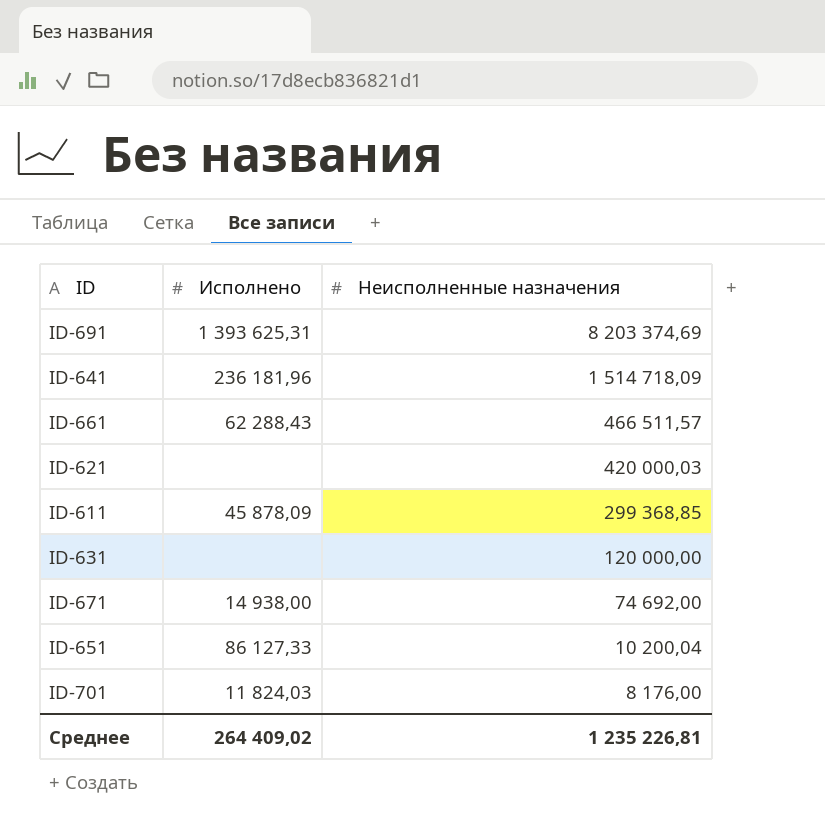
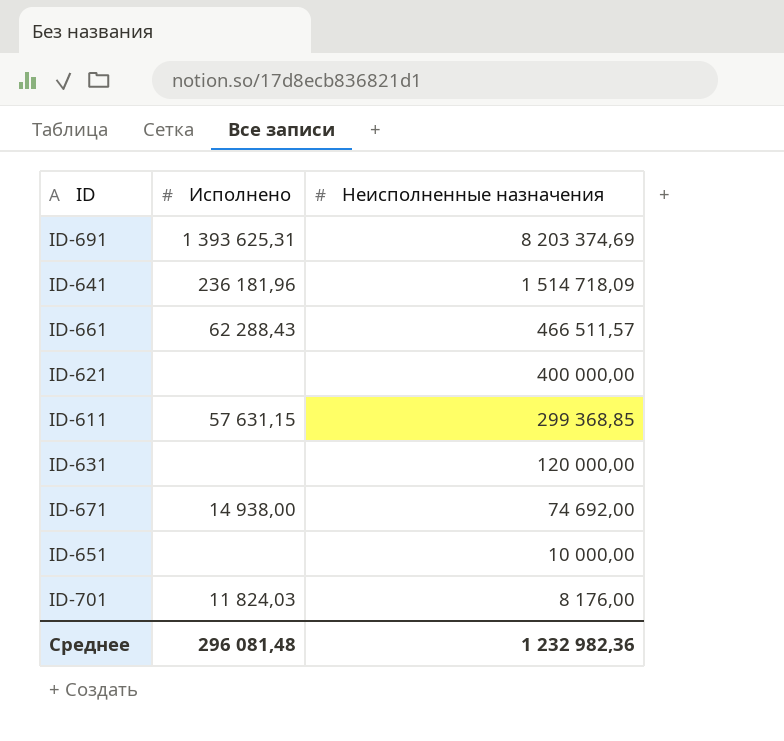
ID-621 | Неисполненные назначения: 420 000,03 -> 400 000,00
ID-611 | Исполнено: 45 878,09 -> 57 631,15
ID-651 | Исполнено: 86 127,33 -> none
ID-651 | Неисполненные назначения: 10 200,04 -> 10 000,00
Среднее | Исполнено: 264 409,02 -> 296 081,48
Среднее | Неисполненные назначения: 1 235 226,81 -> 1 232 982,36

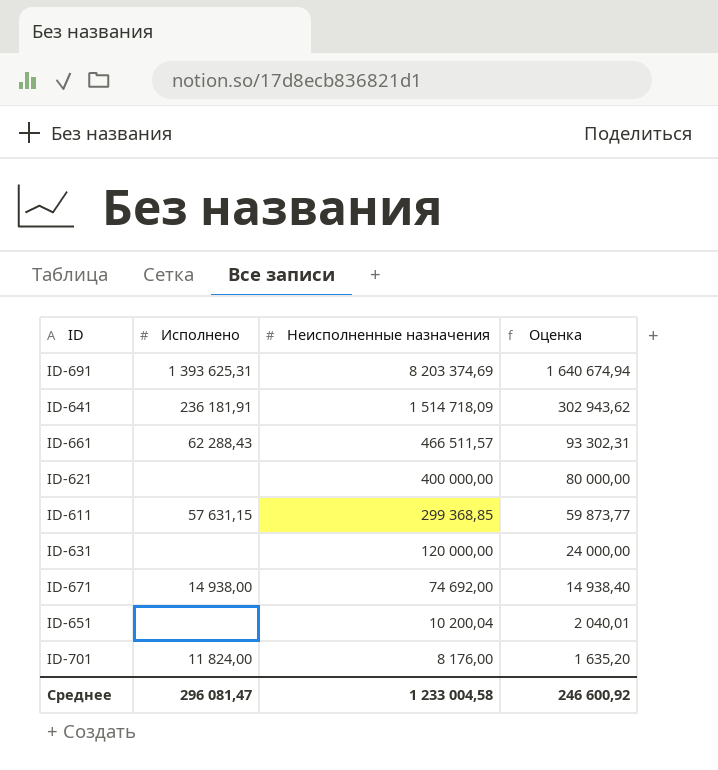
column Оценка | formula: none -> [Неисполненные назначения] * 0,2
ID-641 | Исполнено: 236 181,96 -> 236 181,91
ID-651 | Неисполненные назначения: 10 000,00 -> 10 200,04
ID-701 | Исполнено: 11 824,03 -> 11 824,00
Среднее | Исполнено: 296 081,48 -> 296 081,47
Среднее | Неисполненные назначения: 1 232 982,36 -> 1 233 004,58

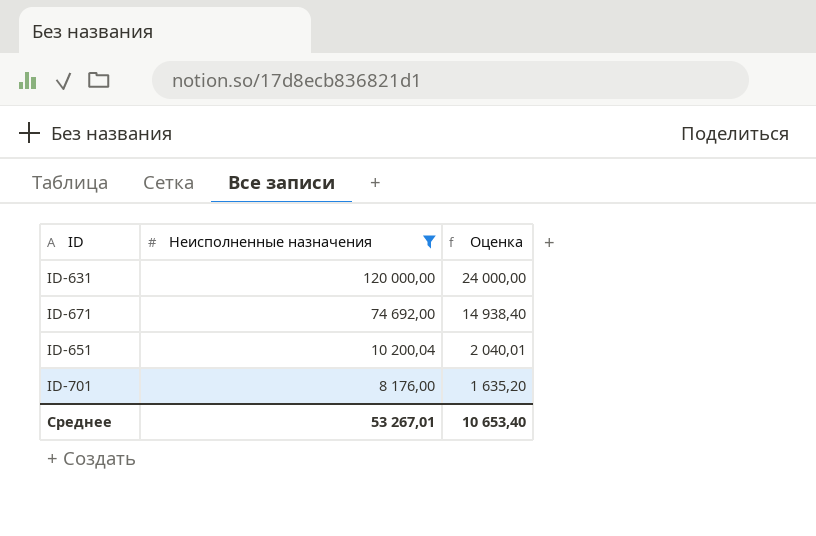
filter: none -> Неисполненные назначения <= 120 000,00
column Исполнено | position: 2 -> none
Среднее | Неисполненные назначения: 1 233 004,58 -> 53 267,01
Среднее | Оценка: 246 600,92 -> 10 653,40

